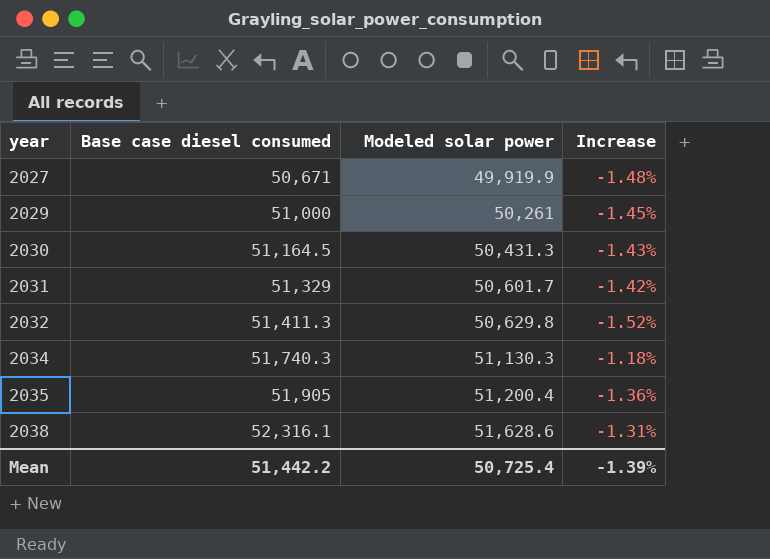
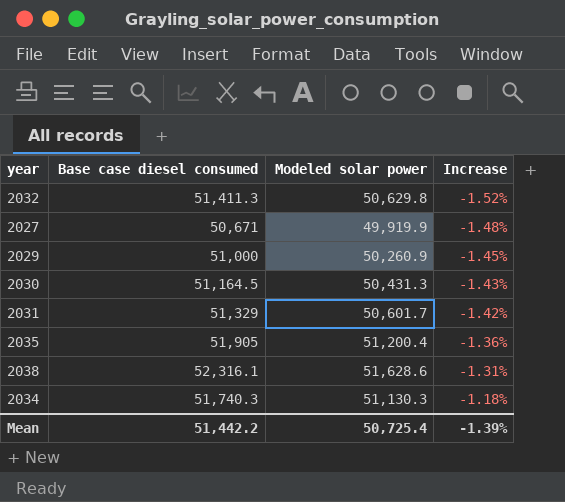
row order: year ascending -> Increase ascending
2029 | Modeled solar power: 50,261 -> 50,260.9

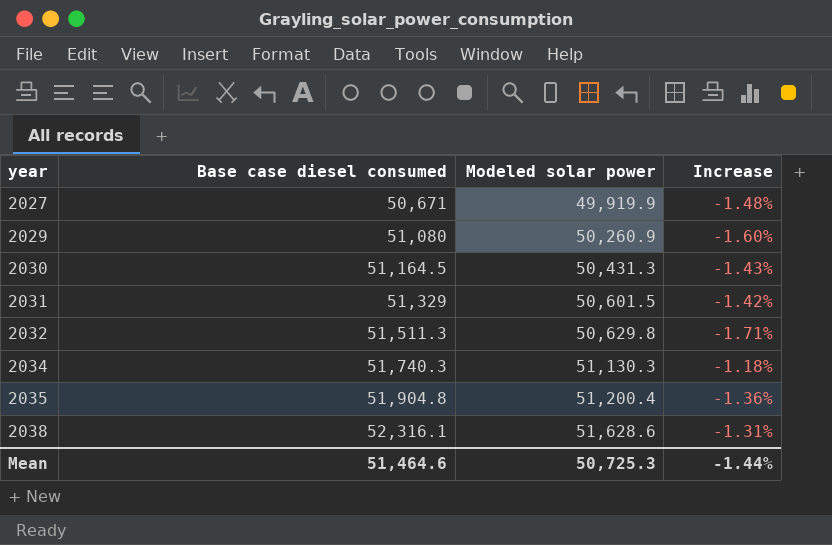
row order: Increase ascending -> year ascending
2029 | Base case diesel consumed: 51,000 -> 51,080
2029 | Increase: -1.45% -> -1.60%
2031 | Modeled solar power: 50,601.7 -> 50,601.5
2032 | Base case diesel consumed: 51,411.3 -> 51,511.3
2032 | Increase: -1.52% -> -1.71%
2035 | Base case diesel consumed: 51,905 -> 51,904.8
Mean | Base case diesel consumed: 51,442.2 -> 51,464.6
Mean | Modeled solar power: 50,725.4 -> 50,725.3
Mean | Increase: -1.39% -> -1.44%

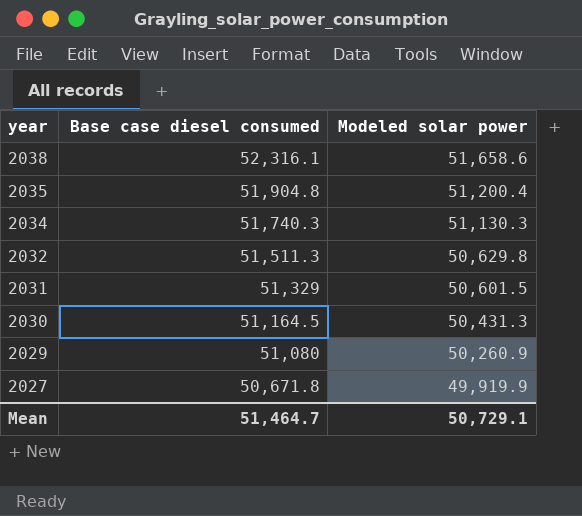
row order: year ascending -> year descending
column Increase | formula: ([Modeled solar power] - [Base case diesel consumed]) / [Base case diesel consumed] -> none
2038 | Modeled solar power: 51,628.6 -> 51,658.6
2027 | Base case diesel consumed: 50,671 -> 50,671.8
Mean | Base case diesel consumed: 51,464.6 -> 51,464.7
Mean | Modeled solar power: 50,725.3 -> 50,729.1

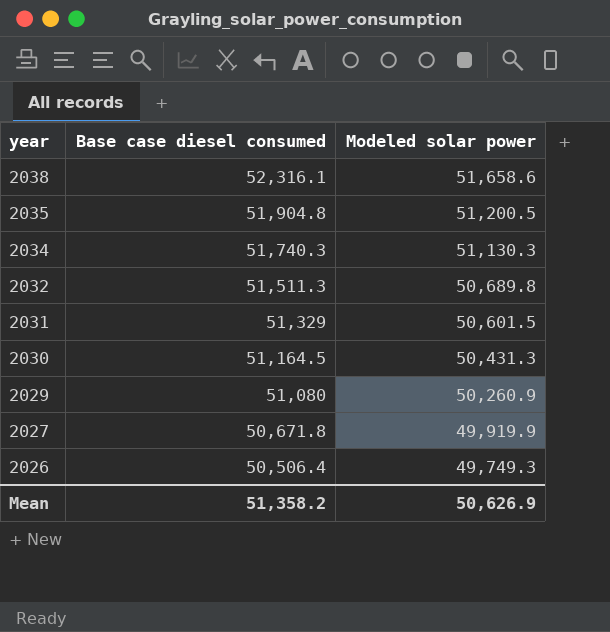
2035 | Modeled solar power: 51,200.4 -> 51,200.5
2032 | Modeled solar power: 50,629.8 -> 50,689.8
row 2026: none -> 50,506.4 | 49,749.3
Mean | Base case diesel consumed: 51,464.7 -> 51,358.2
Mean | Modeled solar power: 50,729.1 -> 50,626.9

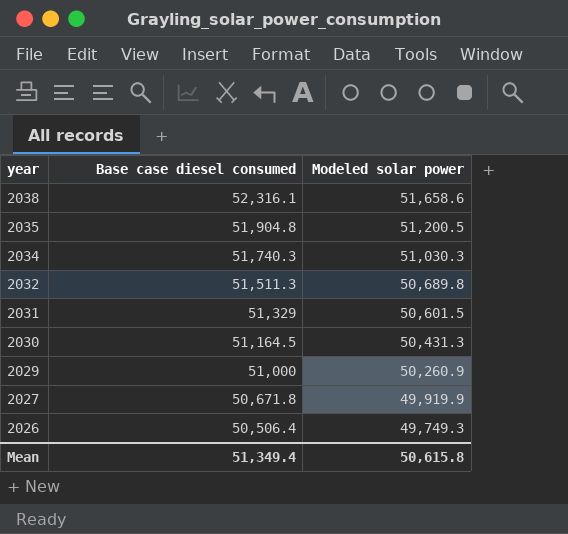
2034 | Modeled solar power: 51,130.3 -> 51,030.3
2029 | Base case diesel consumed: 51,080 -> 51,000
Mean | Base case diesel consumed: 51,358.2 -> 51,349.4
Mean | Modeled solar power: 50,626.9 -> 50,615.8

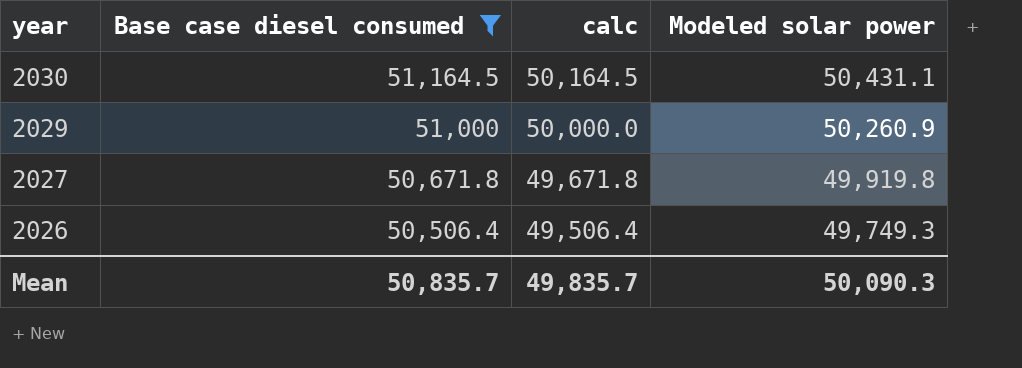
filter: none -> Base case diesel consumed <= 51,164.5
column calc | formula: none -> [Base case diesel consumed] - 1000
2030 | Modeled solar power: 50,431.3 -> 50,431.1
2027 | Modeled solar power: 49,919.9 -> 49,919.8
Mean | Base case diesel consumed: 51,349.4 -> 50,835.7
Mean | Modeled solar power: 50,615.8 -> 50,090.3

